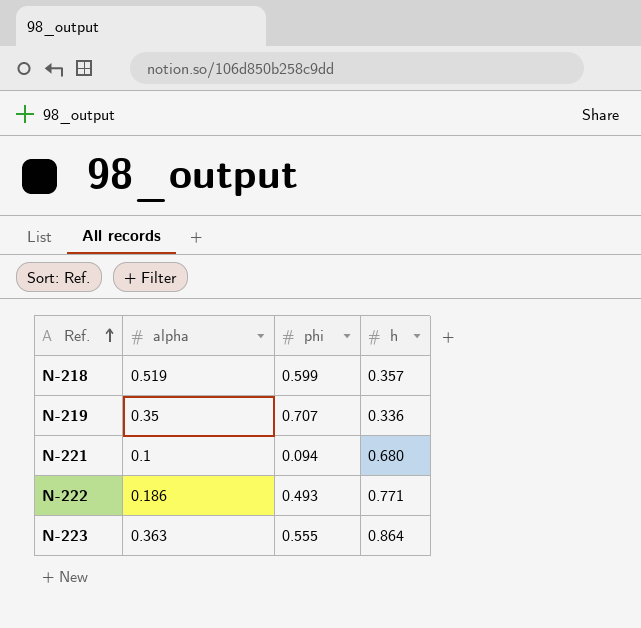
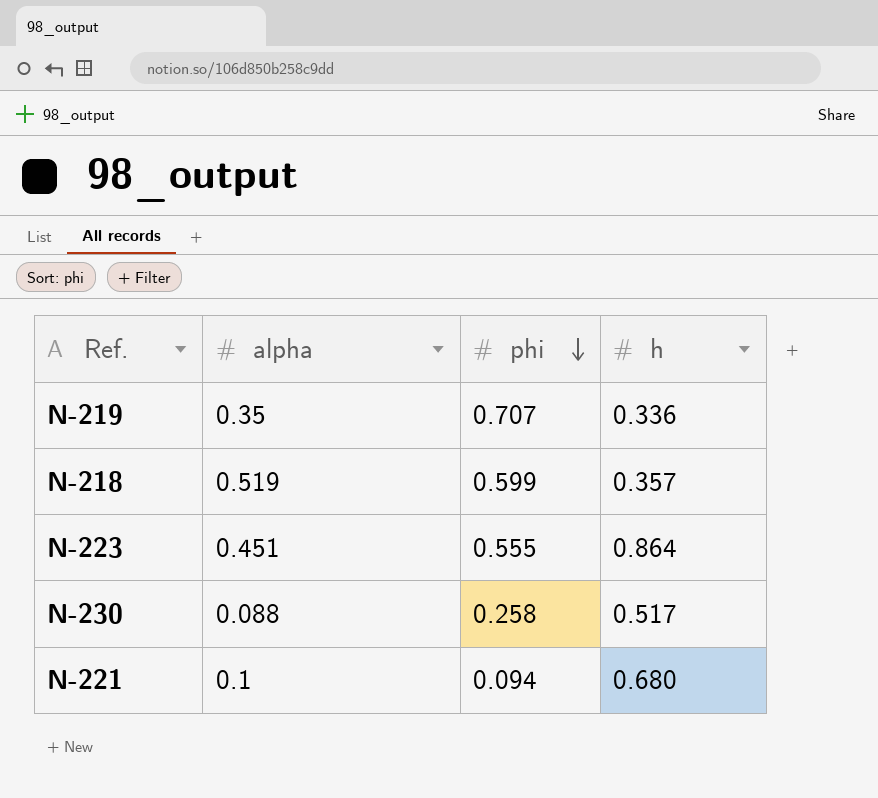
row order: Ref. ascending -> phi descending
row N-222: 0.186 | 0.493 | 0.771 -> none
N-223 | alpha: 0.363 -> 0.451
row N-230: none -> 0.088 | 0.258 | 0.517

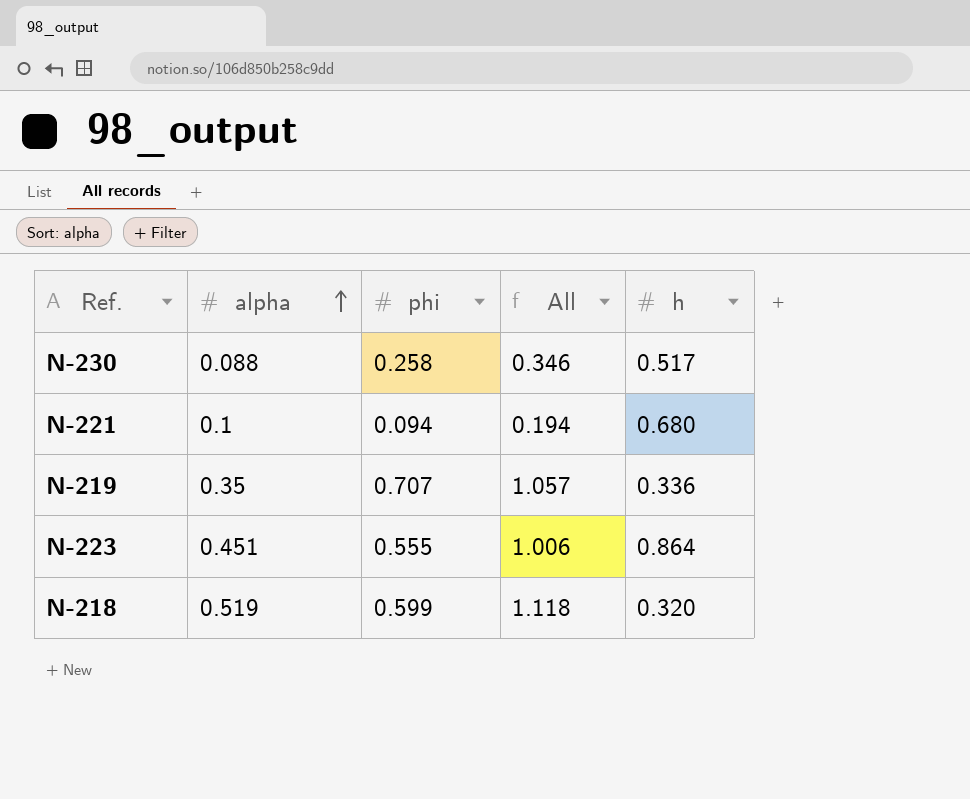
row order: phi descending -> alpha ascending
column All | formula: none -> [alpha] + [phi]
N-218 | h: 0.357 -> 0.320

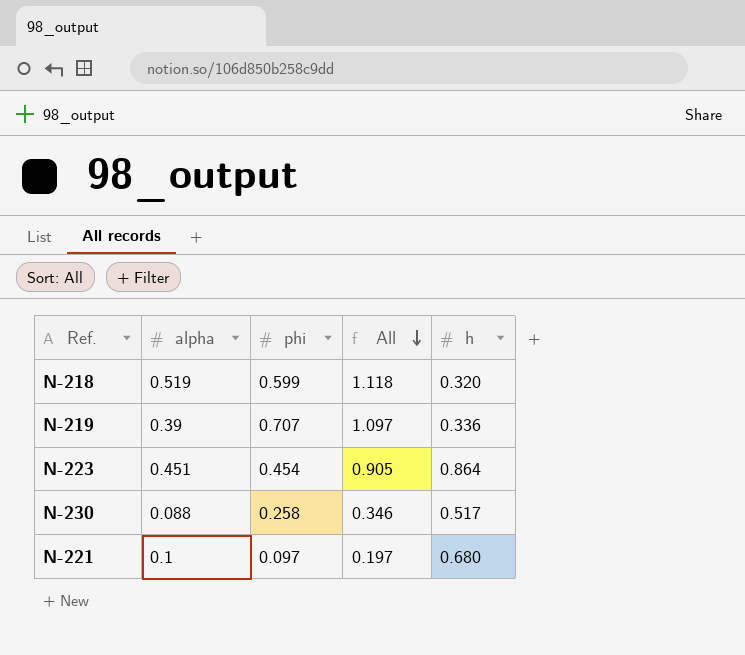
row order: alpha ascending -> All descending
N-219 | alpha: 0.35 -> 0.39
N-219 | All: 1.057 -> 1.097
N-223 | phi: 0.555 -> 0.454
N-223 | All: 1.006 -> 0.905
N-221 | phi: 0.094 -> 0.097
N-221 | All: 0.194 -> 0.197

